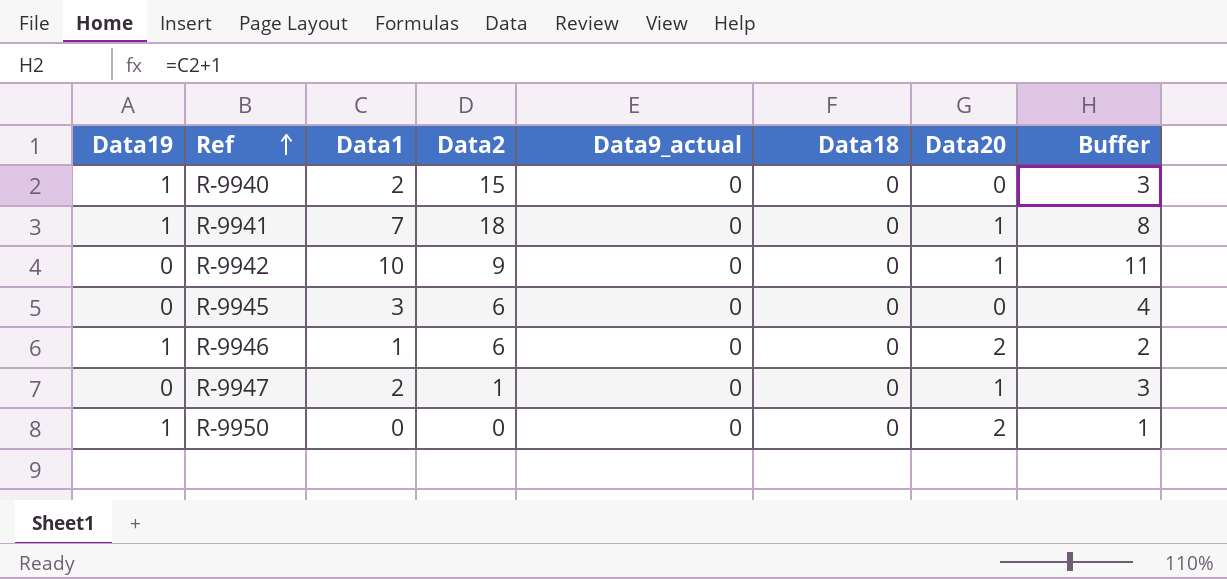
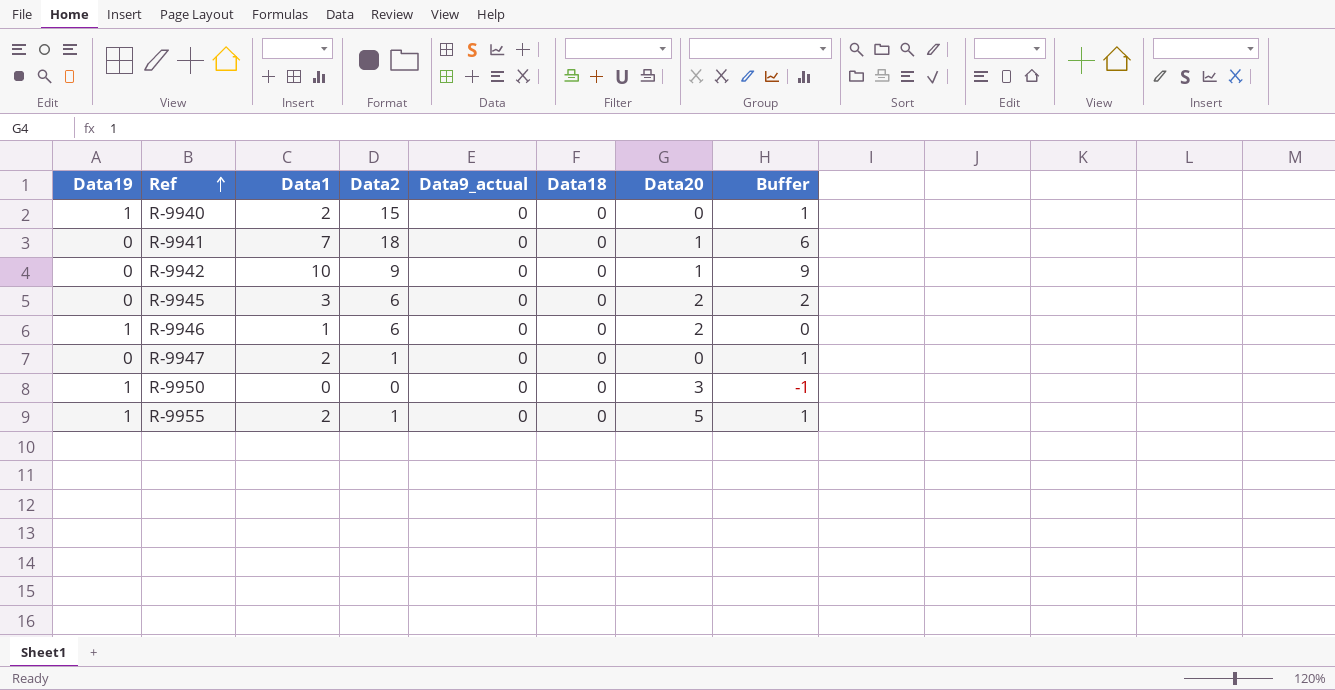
column Buffer | formula: [Data1] + 1 -> [Data1] - 1
R-9941 | Data19: 1 -> 0
R-9945 | Data20: 0 -> 2
R-9947 | Data20: 1 -> 0
R-9950 | Data20: 2 -> 3
row R-9955: none -> 1 | 2 | 1 | 0 | 0 | 5 | 1

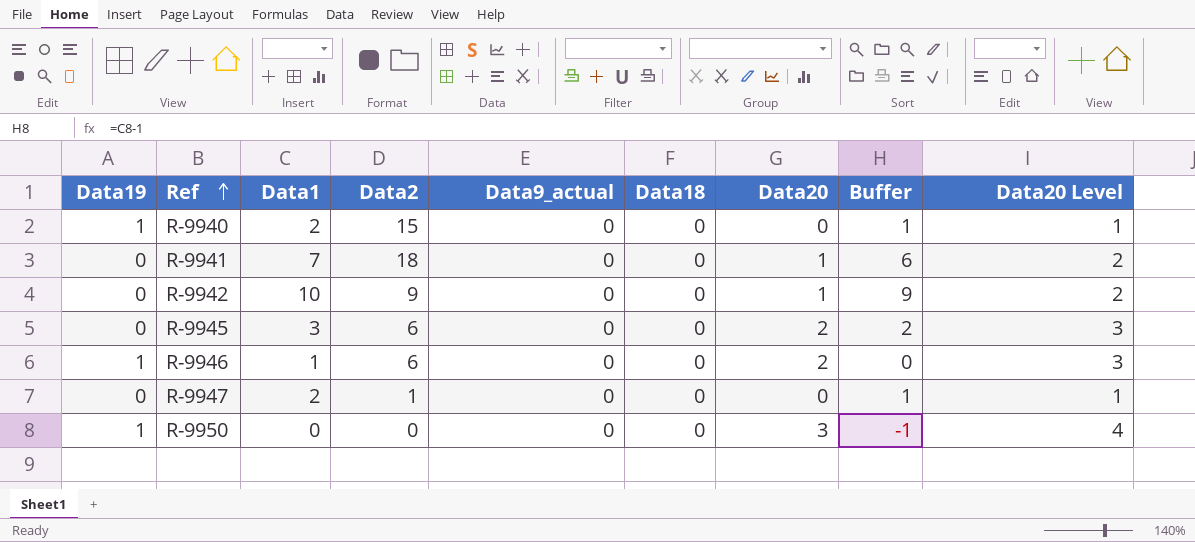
column Data20 Level | formula: none -> [Data20] + 1
row R-9955: 1 | 2 | 1 | 0 | 0 | 5 | 1 -> none

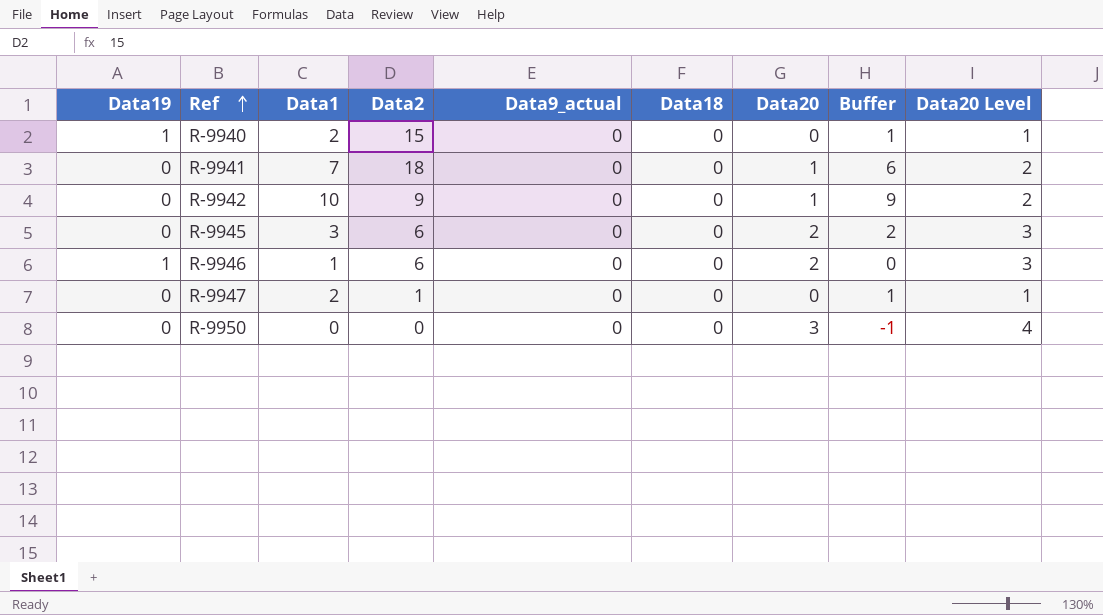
R-9950 | Data19: 1 -> 0

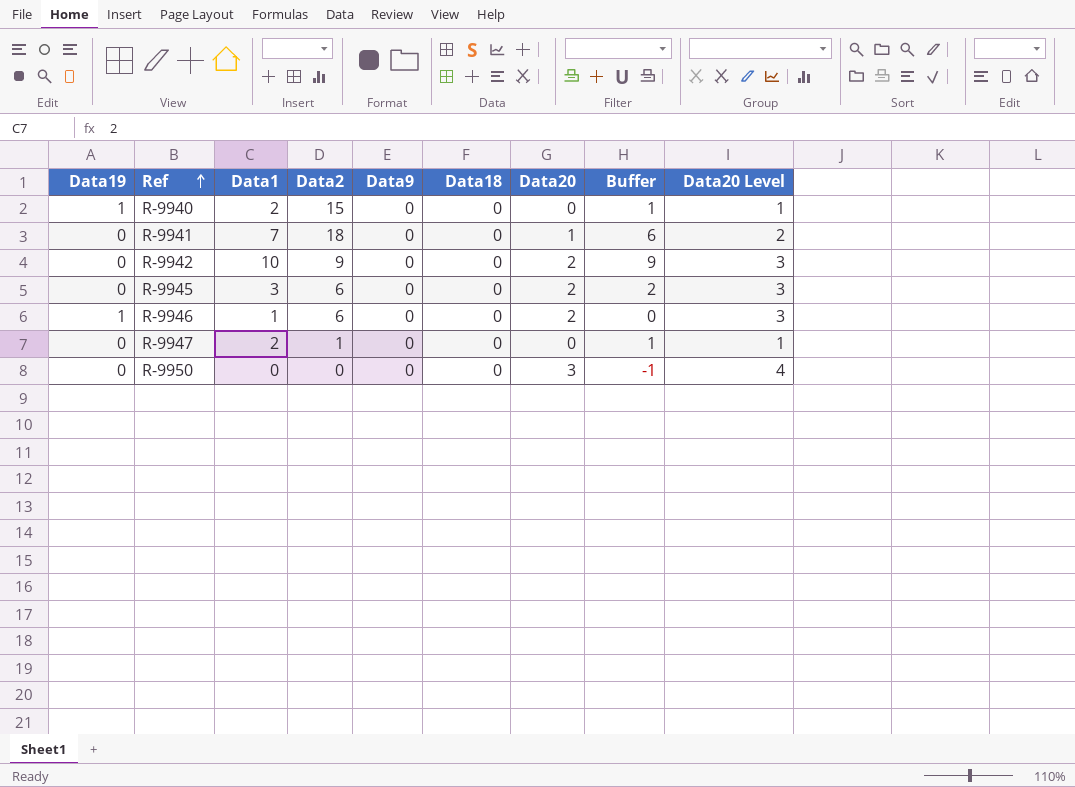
column name: Data9_actual -> Data9
R-9942 | Data20: 1 -> 2
R-9942 | Data20 Level: 2 -> 3

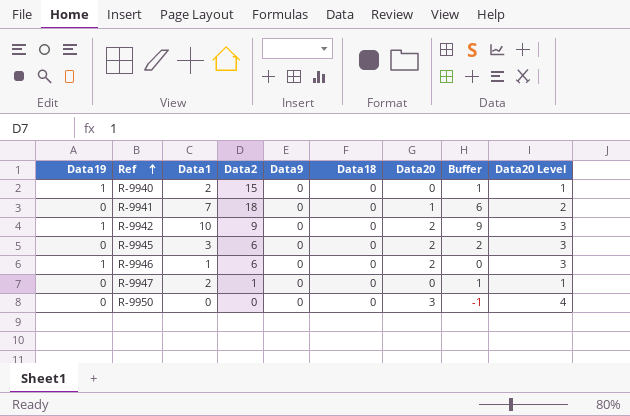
R-9942 | Data19: 0 -> 1

